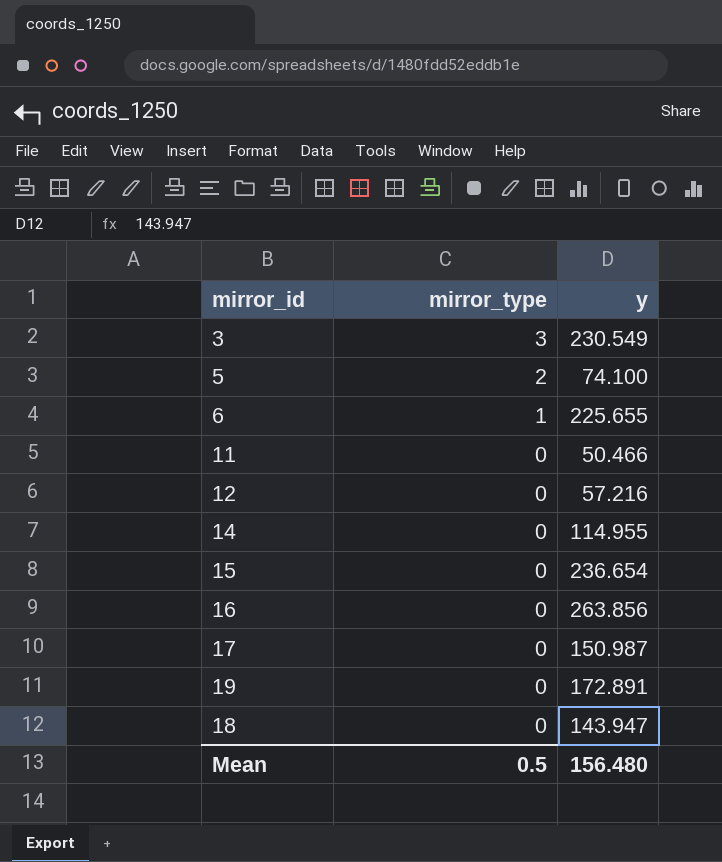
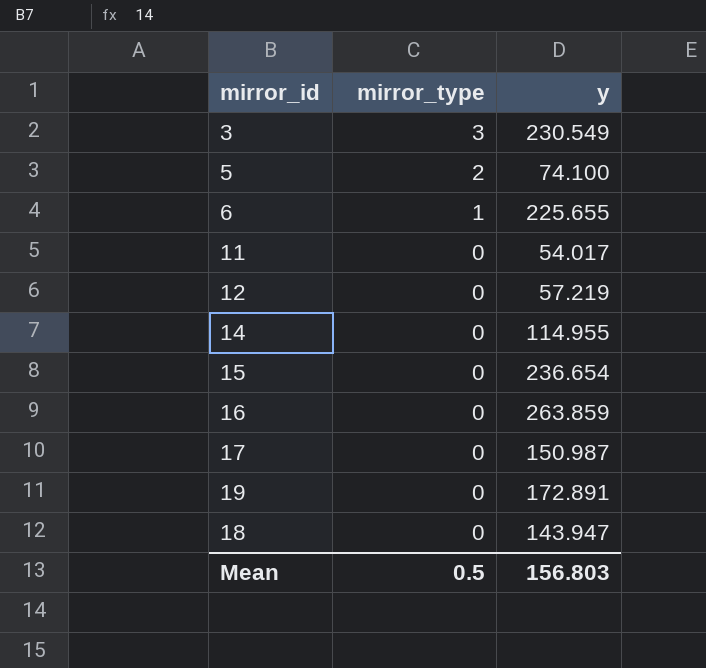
11 | y: 50.466 -> 54.017
12 | y: 57.216 -> 57.219
16 | y: 263.856 -> 263.859
Mean | y: 156.480 -> 156.803

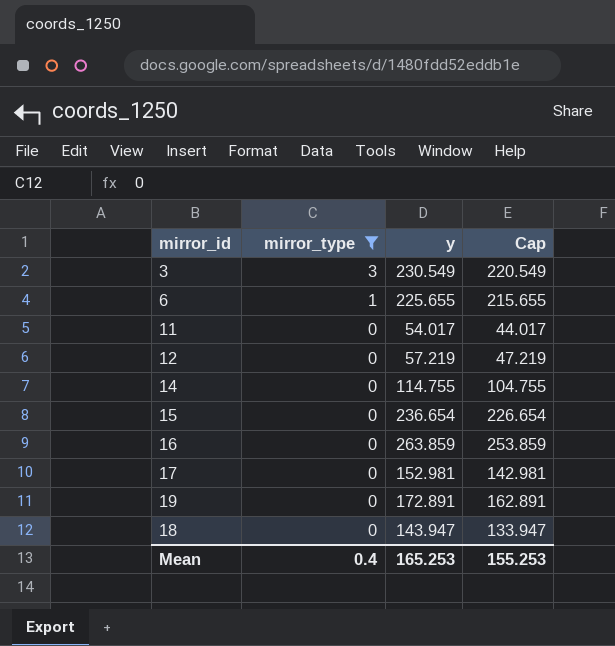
filter: none -> mirror_type != 2
column Cap | formula: none -> [y] - 10
14 | y: 114.955 -> 114.755
17 | y: 150.987 -> 152.981
Mean | mirror_type: 0.5 -> 0.4
Mean | y: 156.803 -> 165.253

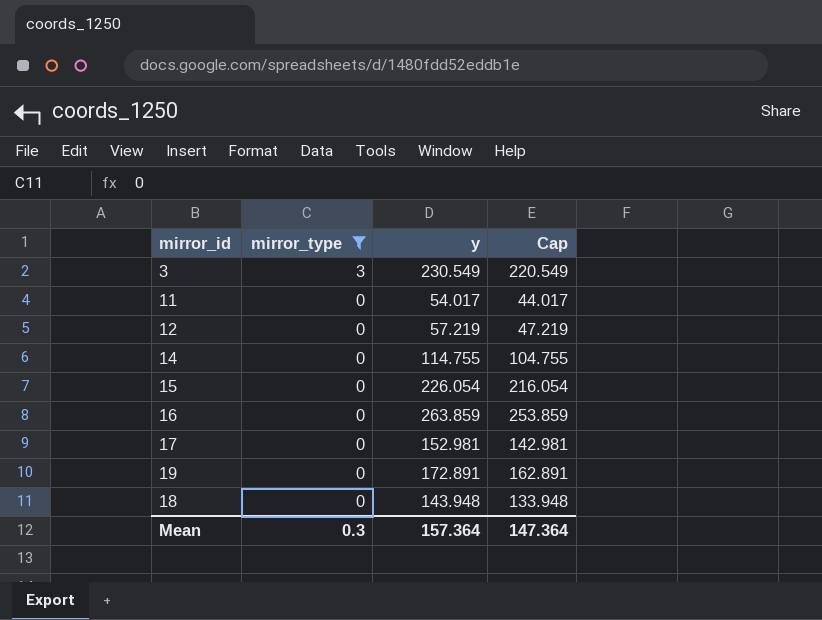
row 6: 1 | 225.655 | 215.655 -> none
15 | y: 236.654 -> 226.054
15 | Cap: 226.654 -> 216.054
18 | y: 143.947 -> 143.948
18 | Cap: 133.947 -> 133.948
Mean | mirror_type: 0.4 -> 0.3
Mean | y: 165.253 -> 157.364
Mean | Cap: 155.253 -> 147.364

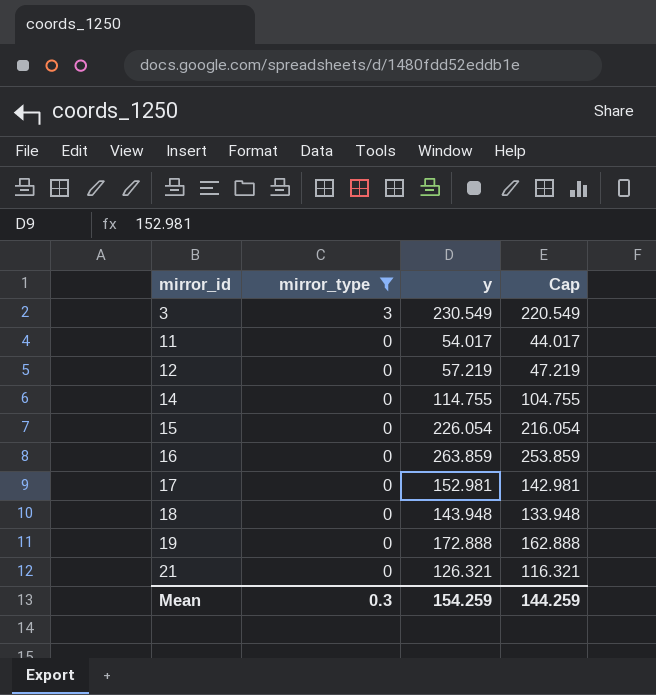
row order: mirror_type descending -> mirror_id ascending
19 | y: 172.891 -> 172.888
19 | Cap: 162.891 -> 162.888
row 21: none -> 0 | 126.321 | 116.321
Mean | y: 157.364 -> 154.259
Mean | Cap: 147.364 -> 144.259

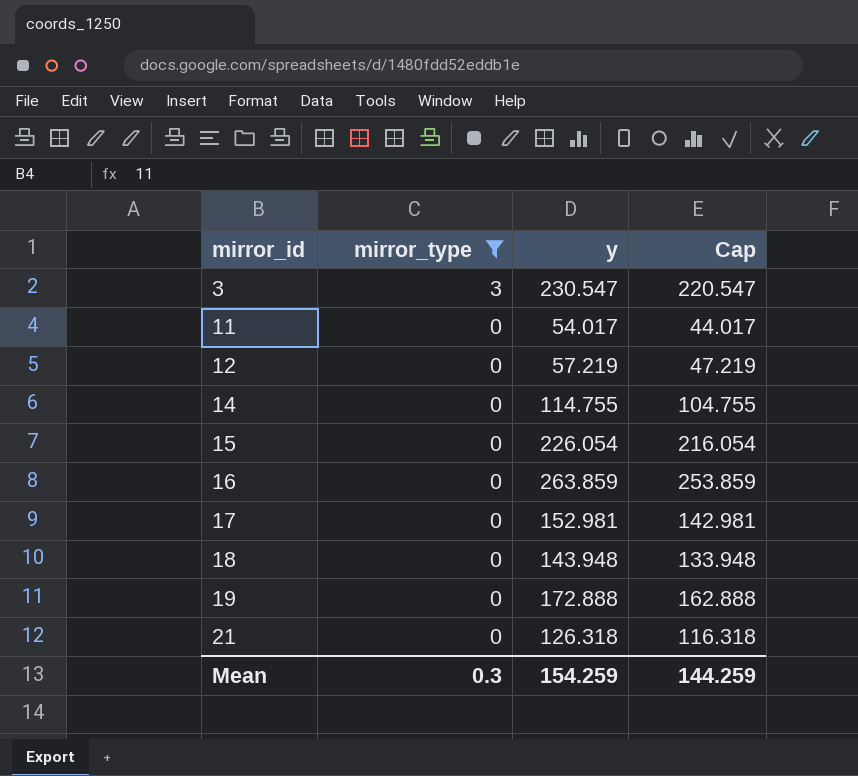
3 | y: 230.549 -> 230.547
3 | Cap: 220.549 -> 220.547
21 | y: 126.321 -> 126.318
21 | Cap: 116.321 -> 116.318

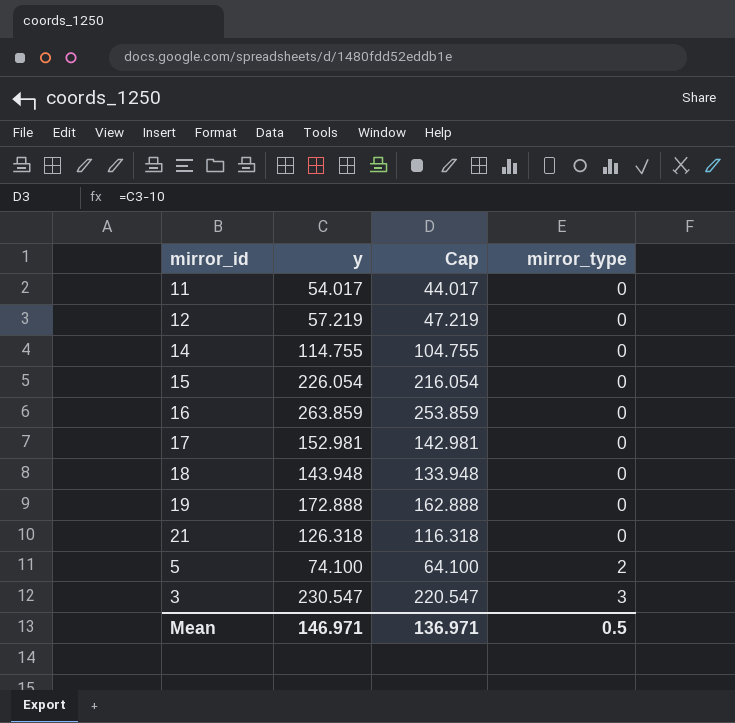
filter: mirror_type != 2 -> none
row order: mirror_id ascending -> mirror_type ascending
column mirror_type | position: 2 -> 4
Mean | y: 154.259 -> 146.971
Mean | Cap: 144.259 -> 136.971
Mean | mirror_type: 0.3 -> 0.5

